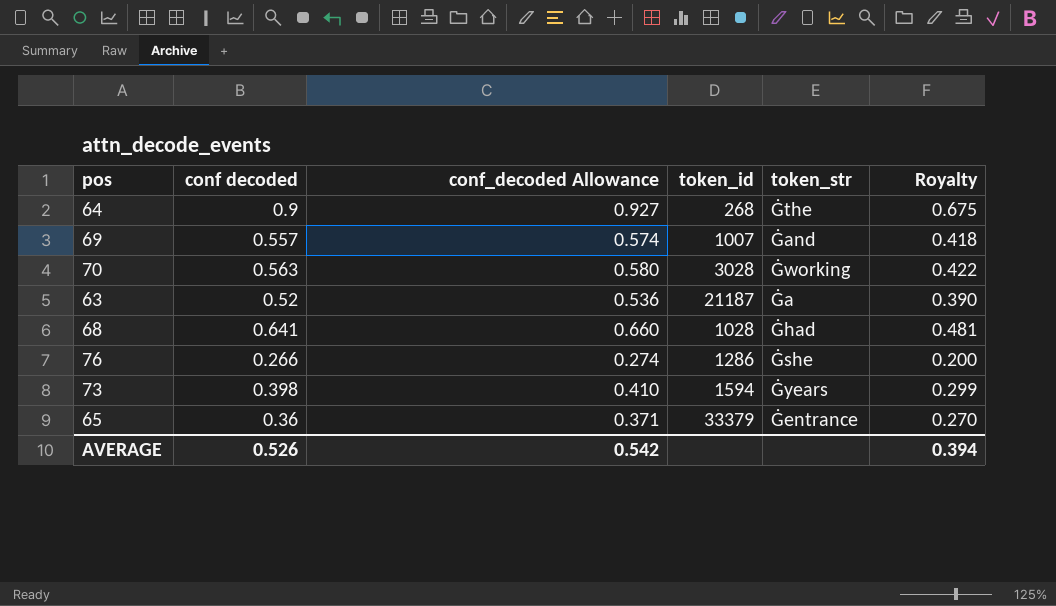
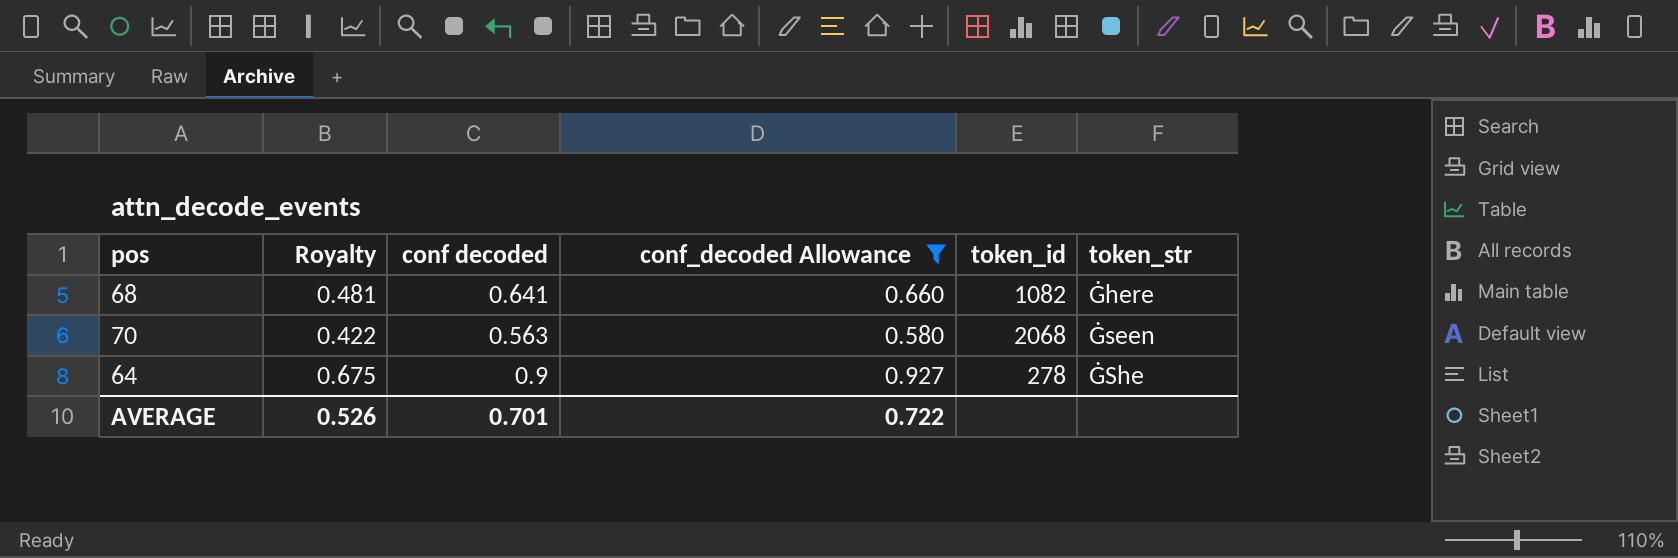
filter: none -> conf_decoded Allowance >= 0.580
row order: none -> token_str ascending
column Royalty | position: 6 -> 2
68 | token_id: 1028 -> 1082
68 | token_str: Ġhad -> Ġhere
70 | token_id: 3028 -> 2068
70 | token_str: Ġworking -> Ġseen
64 | token_id: 268 -> 278
64 | token_str: Ġthe -> ĠShe
AVERAGE | Royalty: 0.394 -> 0.526
AVERAGE | conf decoded: 0.526 -> 0.701
AVERAGE | conf_decoded Allowance: 0.542 -> 0.722

